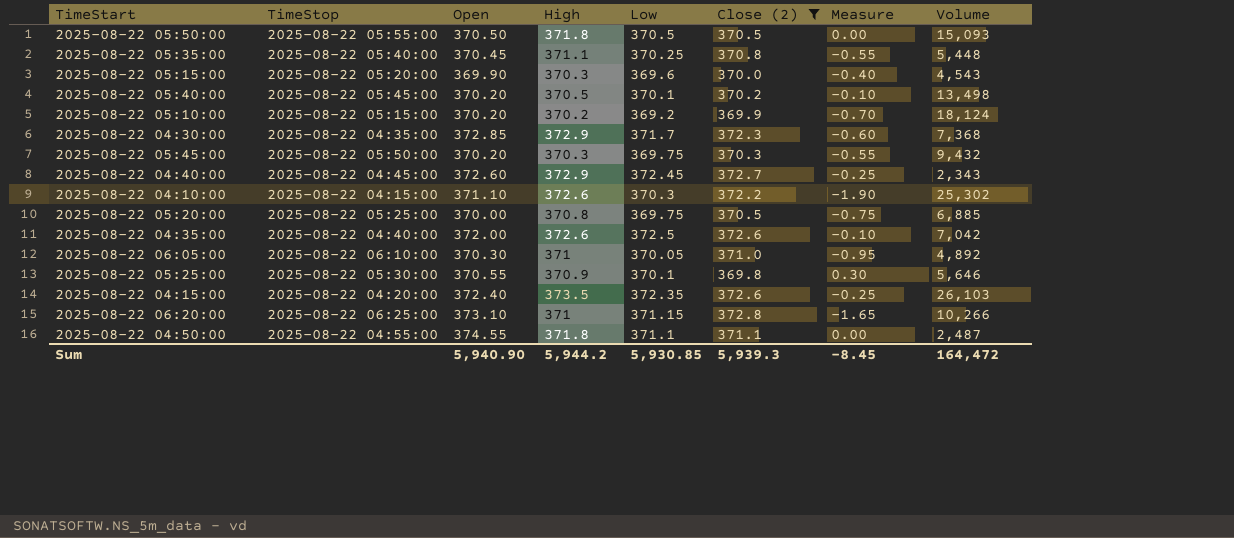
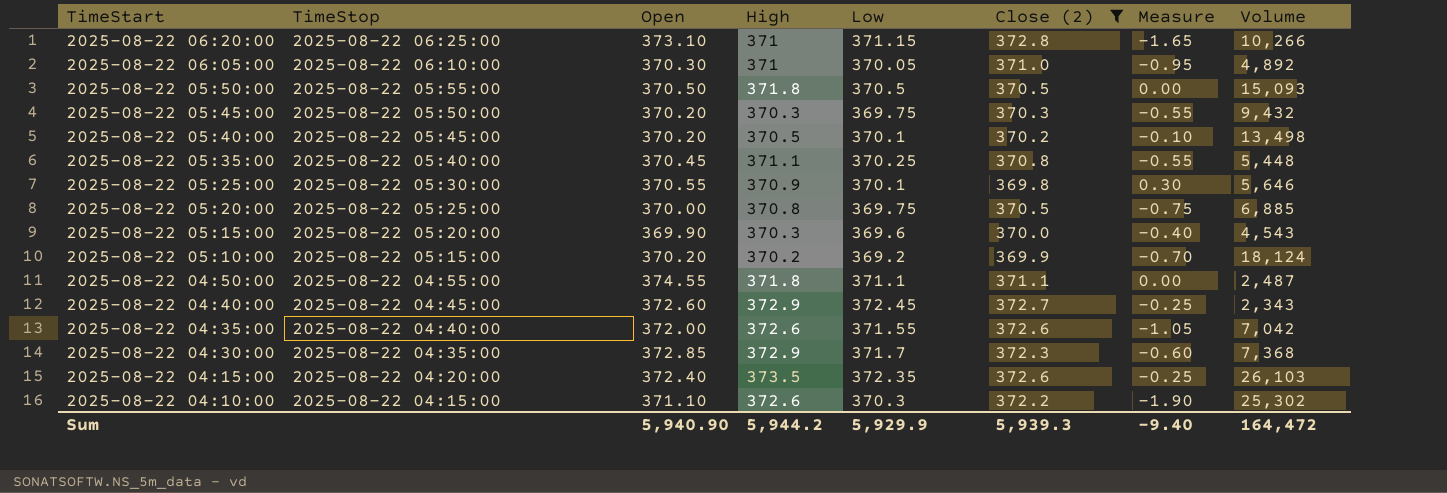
row order: none -> TimeStart descending
2025-08-22 04:35:00 | Low: 372.5 -> 371.55
2025-08-22 04:35:00 | Measure: -0.10 -> -1.05
Sum | Low: 5,930.85 -> 5,929.9
Sum | Measure: -8.45 -> -9.40

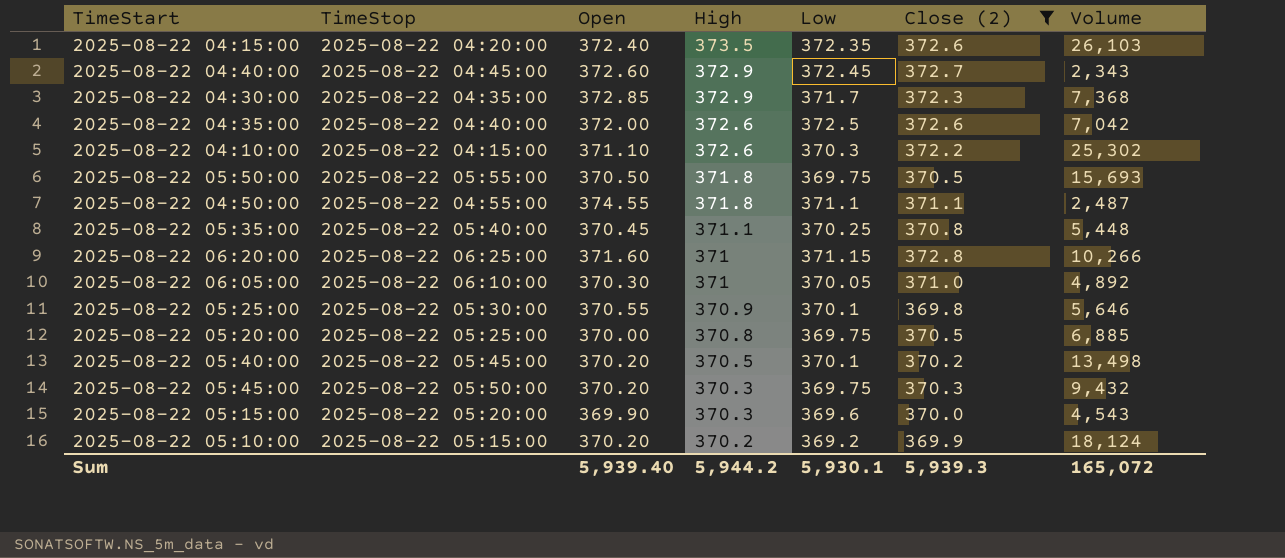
row order: TimeStart descending -> High descending
column Measure | formula: [Low] - [Close (2)] -> none
2025-08-22 04:35:00 | Low: 371.55 -> 372.5
2025-08-22 05:50:00 | Low: 370.5 -> 369.75
2025-08-22 05:50:00 | Volume: 15,093 -> 15,693
2025-08-22 06:20:00 | Open: 373.10 -> 371.60
Sum | Open: 5,940.90 -> 5,939.40
Sum | Low: 5,929.9 -> 5,930.1
Sum | Volume: 164,472 -> 165,072

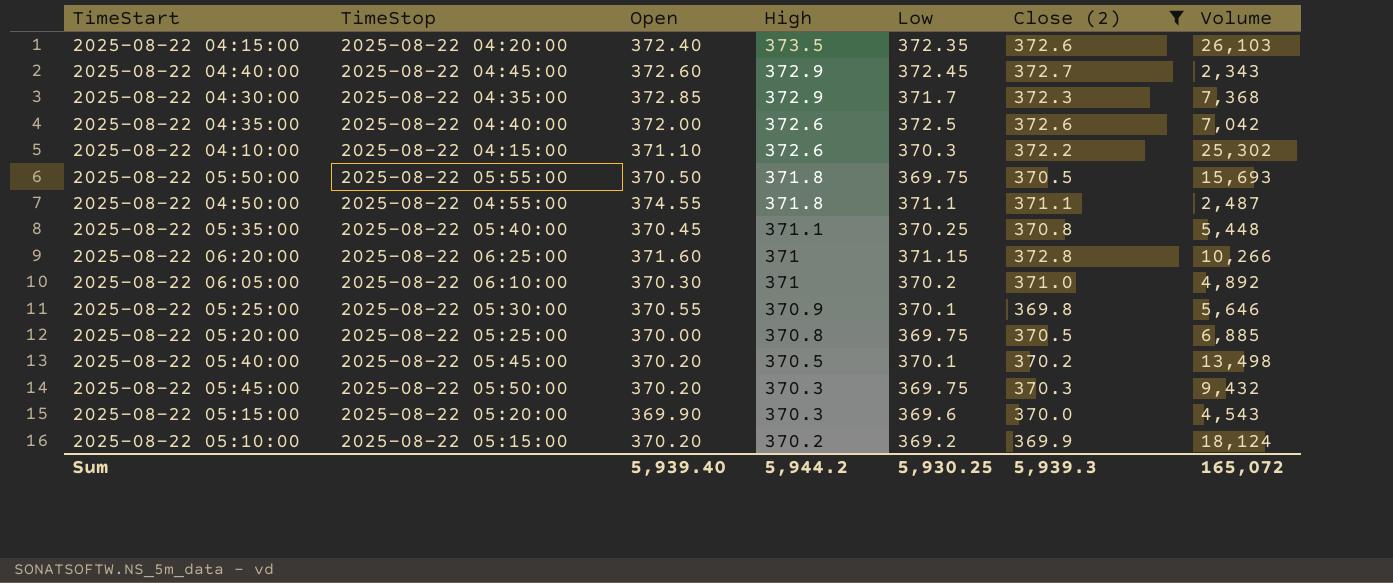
2025-08-22 06:05:00 | Low: 370.05 -> 370.2
Sum | Low: 5,930.1 -> 5,930.25

